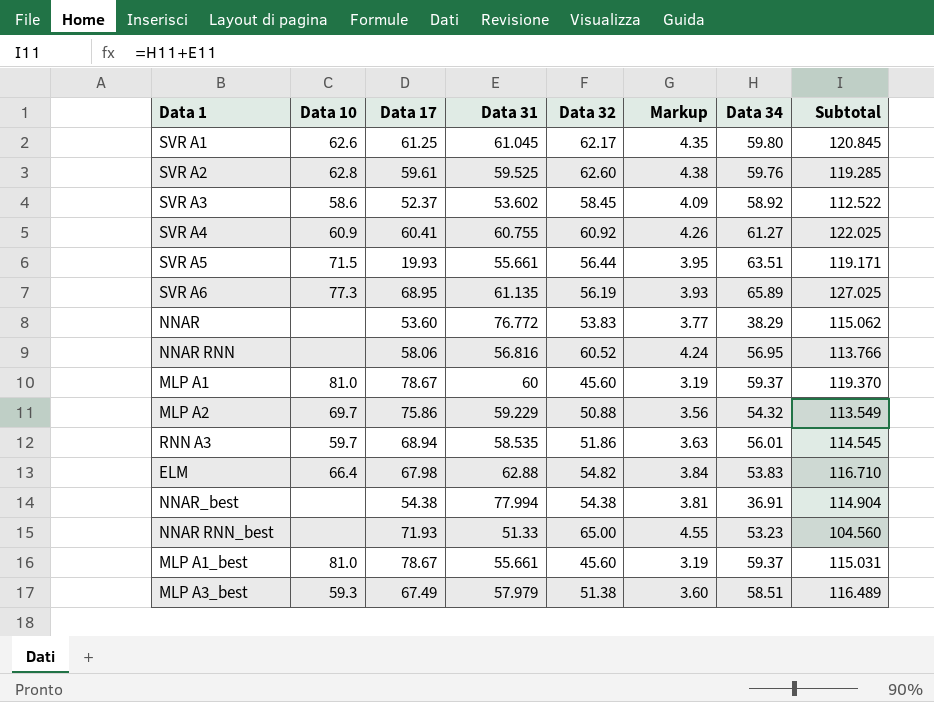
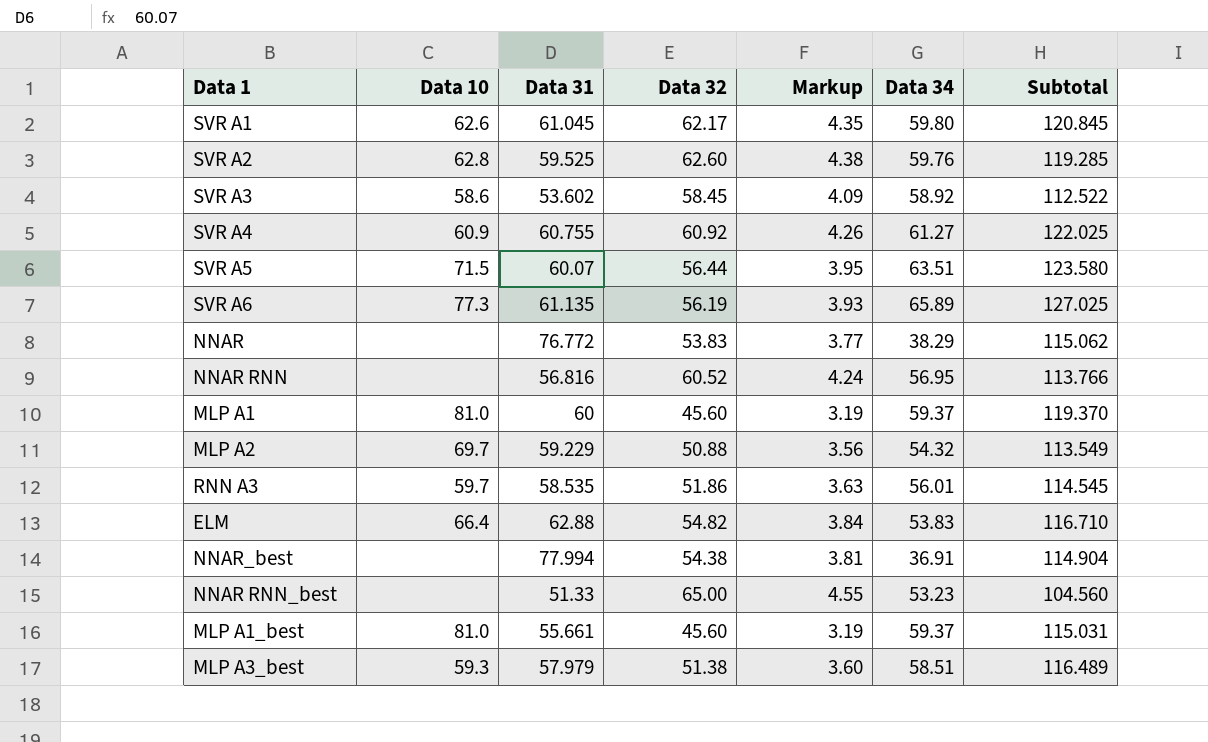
column Data 17 | position: 3 -> none
SVR A5 | Data 31: 55.661 -> 60.07
SVR A5 | Subtotal: 119.171 -> 123.580

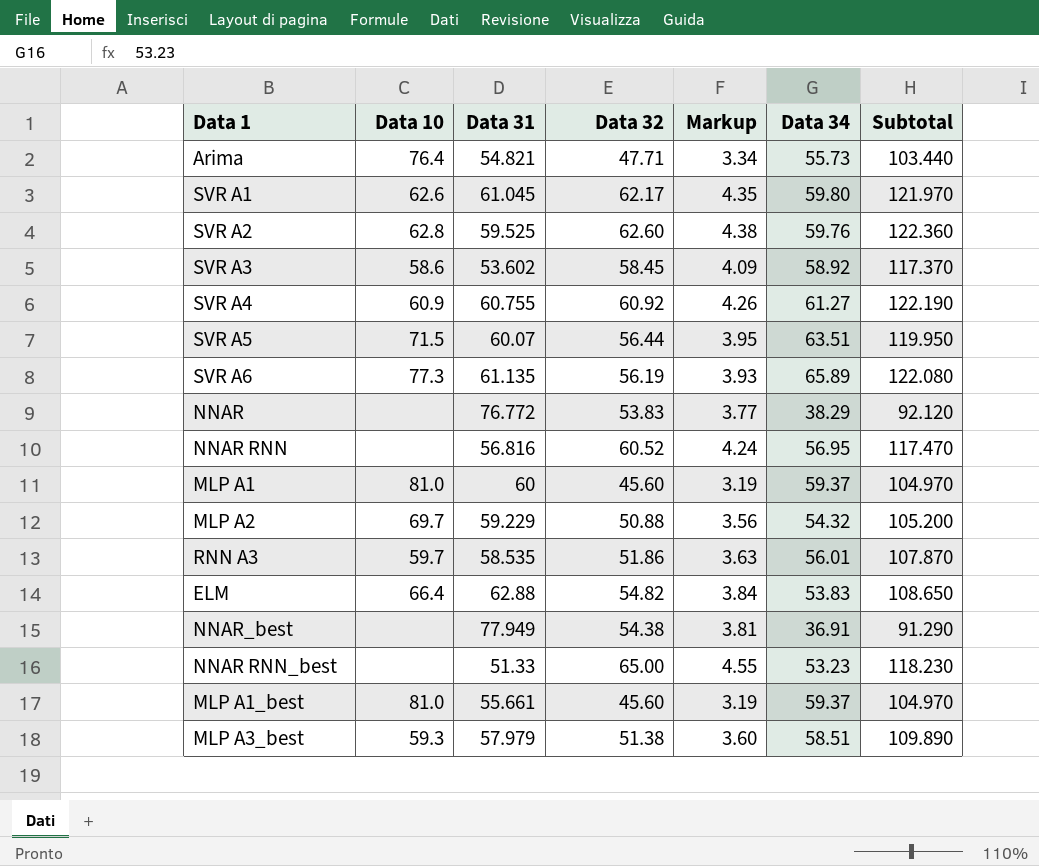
column Subtotal | formula: [Data 31] + [Data 34] -> [Data 32] + [Data 34]
row Arima: none -> 76.4 | 54.821 | 47.71 | 3.34 | 55.73 | 103.440
NNAR_best | Data 31: 77.994 -> 77.949

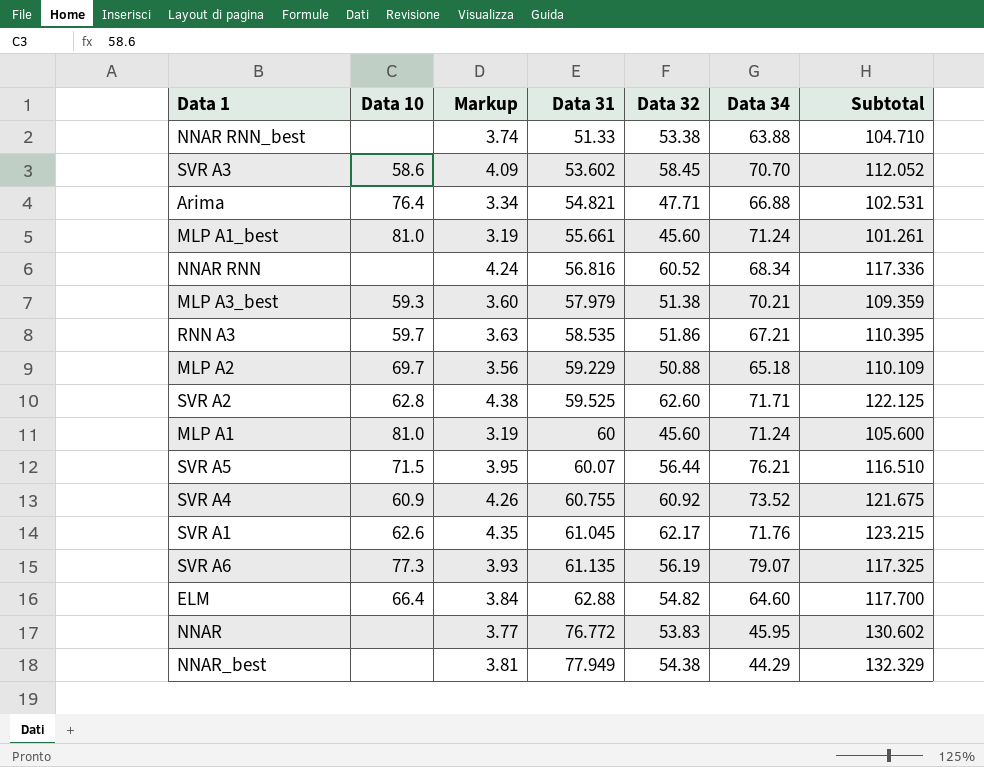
row order: none -> Data 31 ascending
column Markup | position: 5 -> 3
column Subtotal | formula: [Data 32] + [Data 34] -> [Data 31] + [Data 32]
NNAR RNN_best | Markup: 4.55 -> 3.74
NNAR RNN_best | Data 32: 65.00 -> 53.38
NNAR RNN_best | Data 34: 53.23 -> 63.88
SVR A3 | Data 34: 58.92 -> 70.70
Arima | Data 34: 55.73 -> 66.88
MLP A1_best | Data 34: 59.37 -> 71.24
NNAR RNN | Data 34: 56.95 -> 68.34
MLP A3_best | Data 34: 58.51 -> 70.21
RNN A3 | Data 34: 56.01 -> 67.21
MLP A2 | Data 34: 54.32 -> 65.18
SVR A2 | Data 34: 59.76 -> 71.71
MLP A1 | Data 34: 59.37 -> 71.24
SVR A5 | Data 34: 63.51 -> 76.21
SVR A4 | Data 34: 61.27 -> 73.52
SVR A1 | Data 34: 59.80 -> 71.76
SVR A6 | Data 34: 65.89 -> 79.07
ELM | Data 34: 53.83 -> 64.60
NNAR | Data 34: 38.29 -> 45.95
NNAR_best | Data 34: 36.91 -> 44.29

